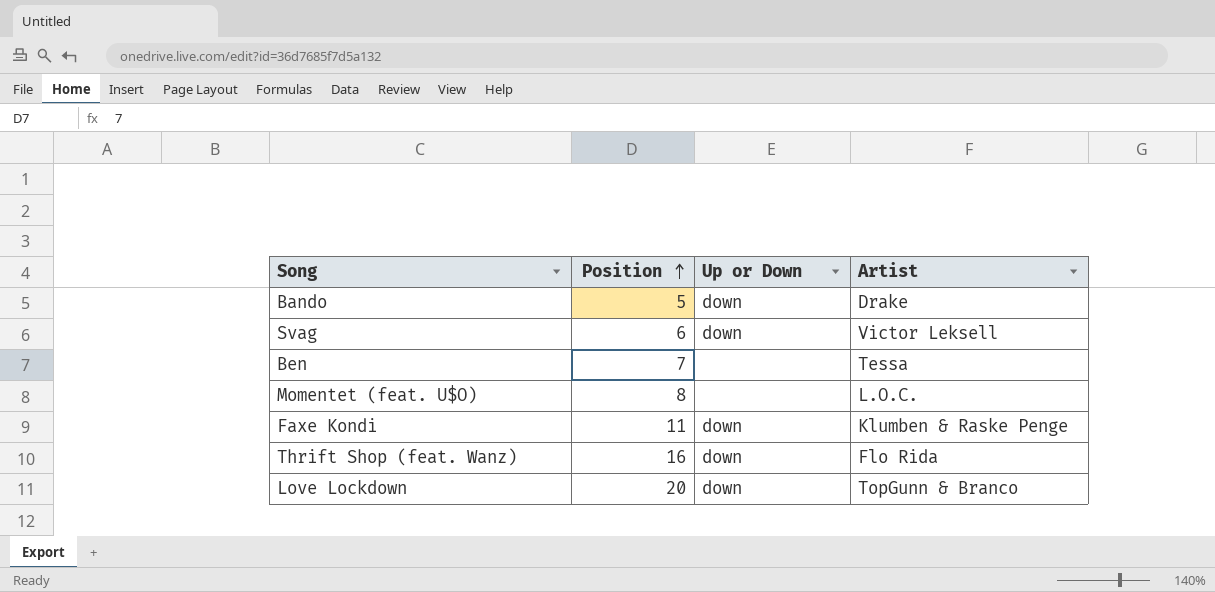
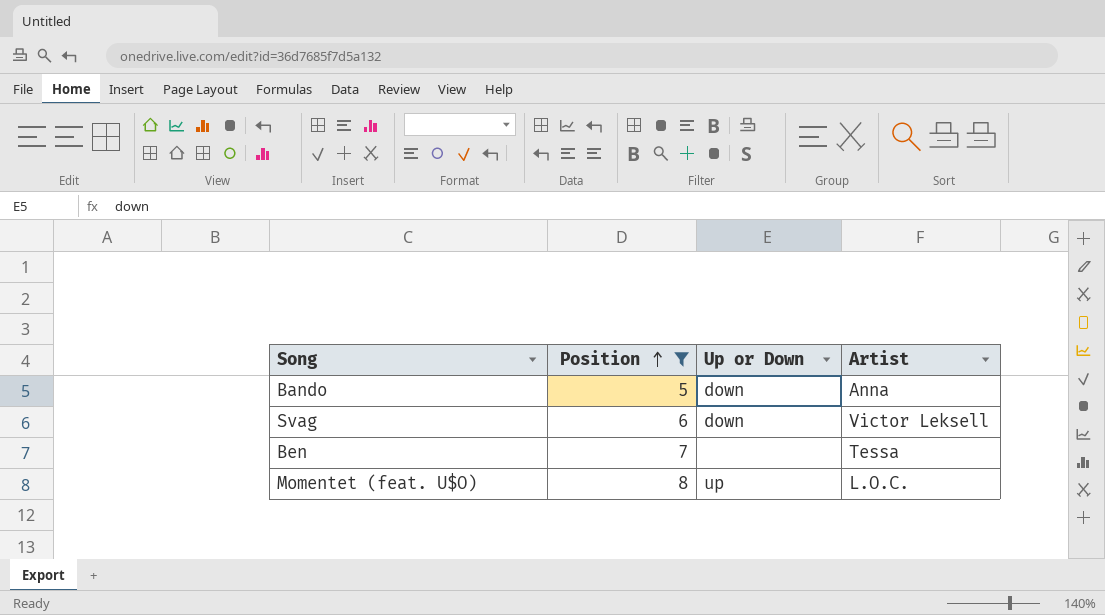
filter: none -> Position <= 8
Bando | Artist: Drake -> Anna
Momentet (feat. U$O) | Up or Down: none -> up

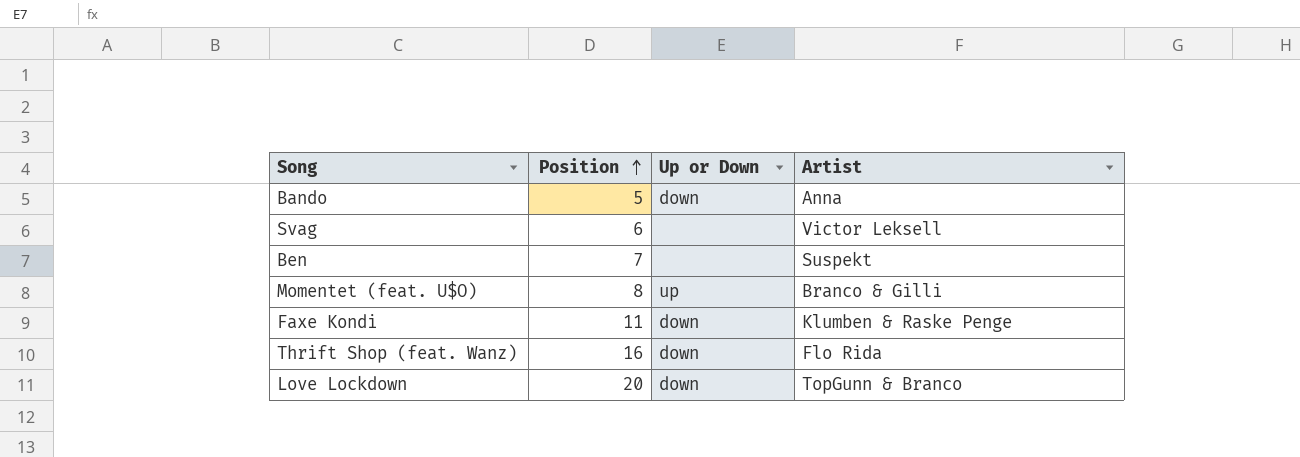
filter: Position <= 8 -> none
Svag | Up or Down: down -> none
Ben | Artist: Tessa -> Suspekt
Momentet (feat. U$O) | Artist: L.O.C. -> Branco & Gilli

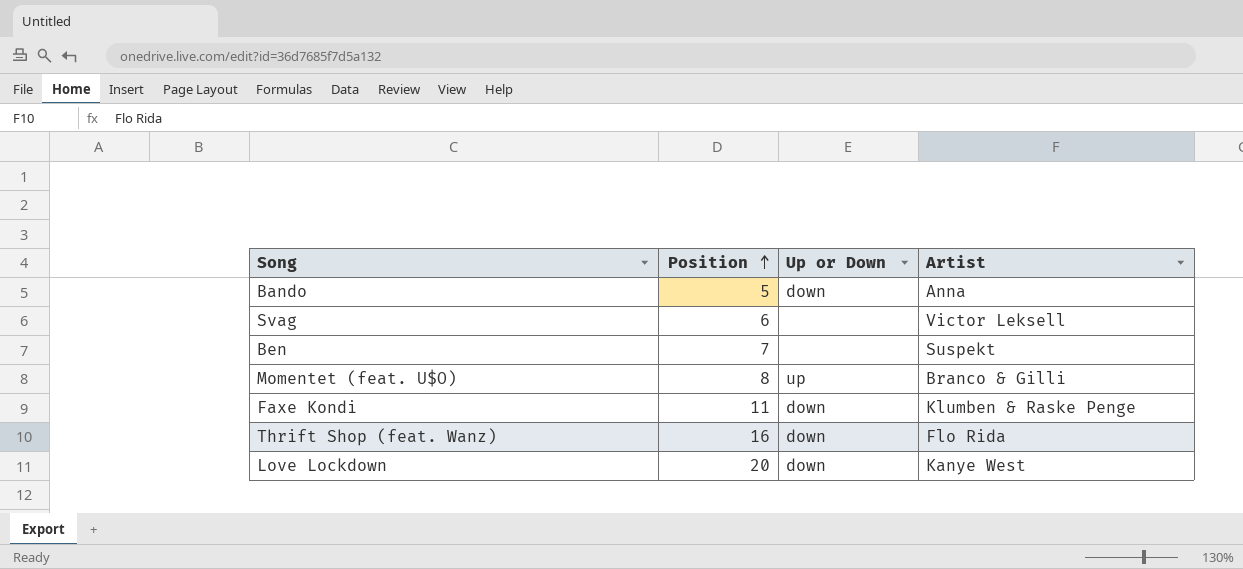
Love Lockdown | Artist: TopGunn & Branco -> Kanye West

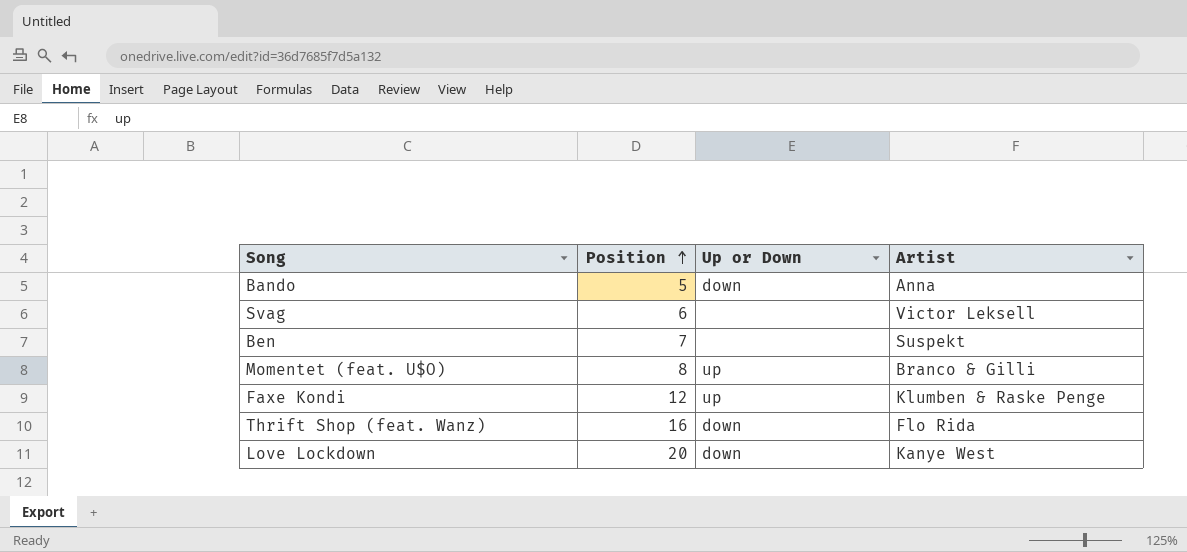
Faxe Kondi | Position: 11 -> 12
Faxe Kondi | Up or Down: down -> up

